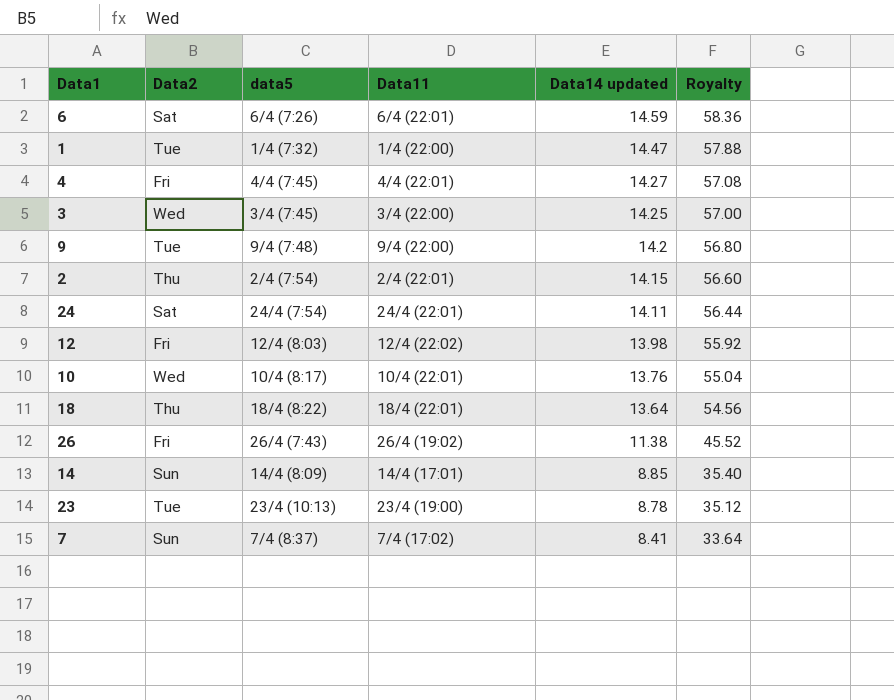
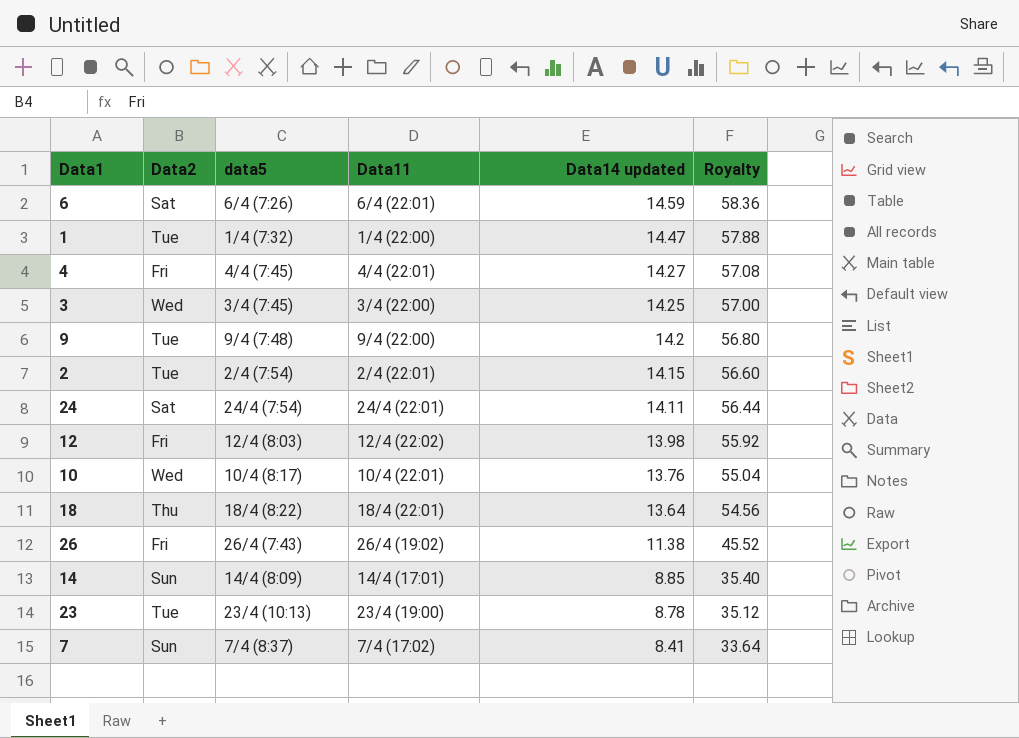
2 | Data2: Thu -> Tue

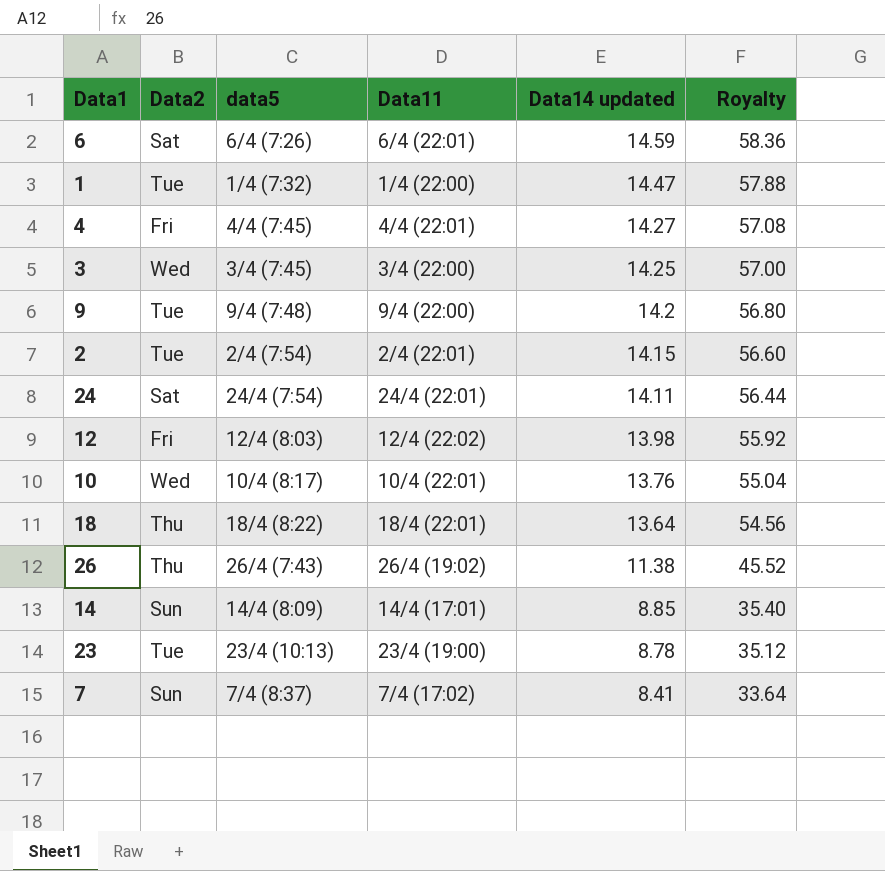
26 | Data2: Fri -> Thu

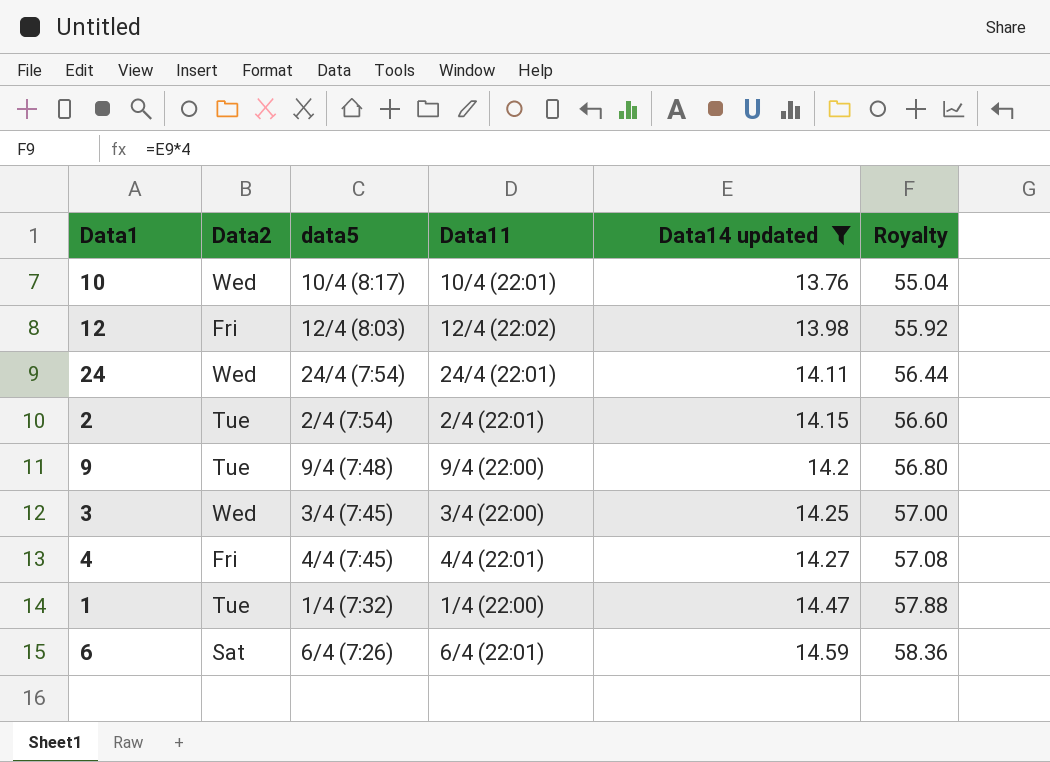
filter: none -> Data14 updated >= 13.76
row order: Data14 updated descending -> Data14 updated ascending
24 | Data2: Sat -> Wed

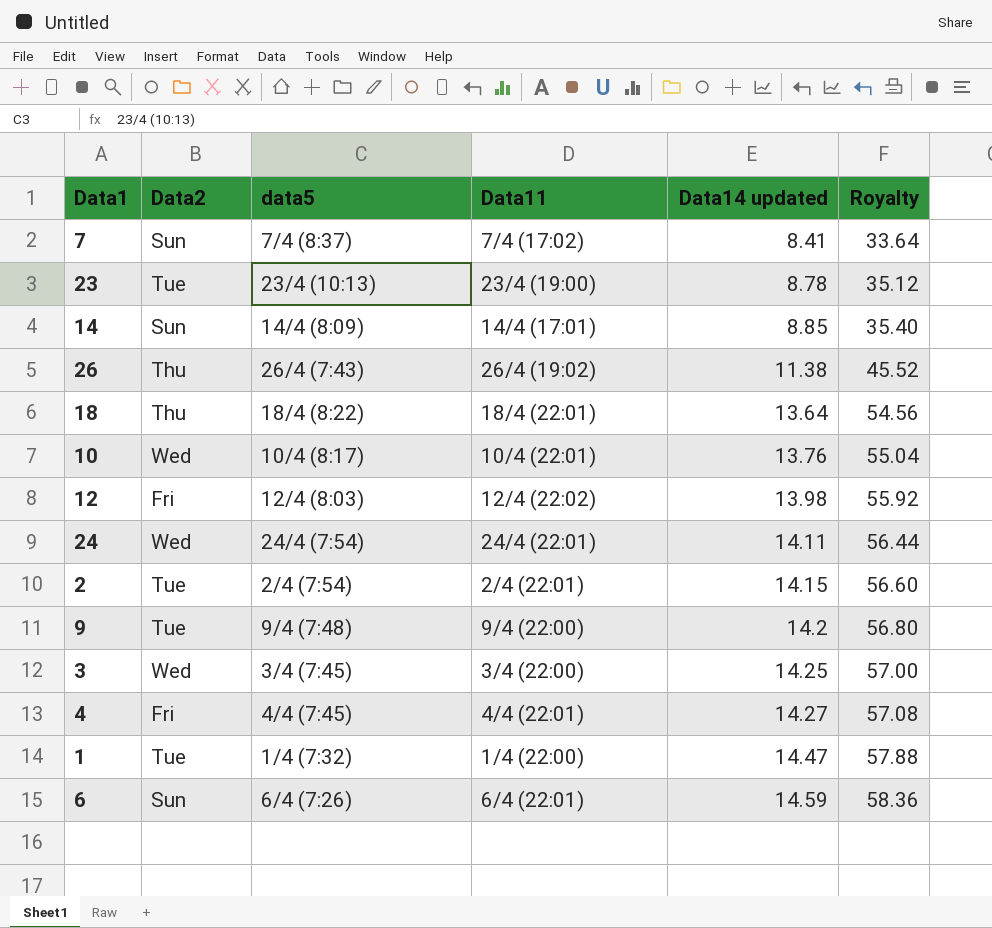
filter: Data14 updated >= 13.76 -> none
6 | Data2: Sat -> Sun

